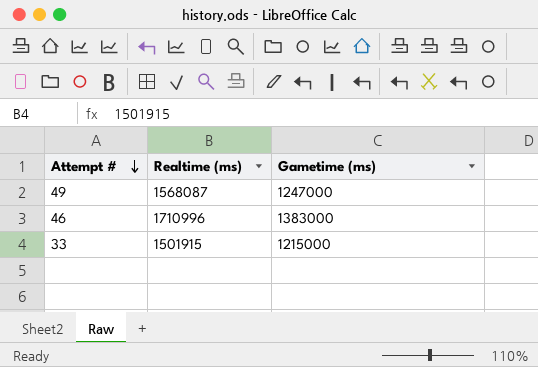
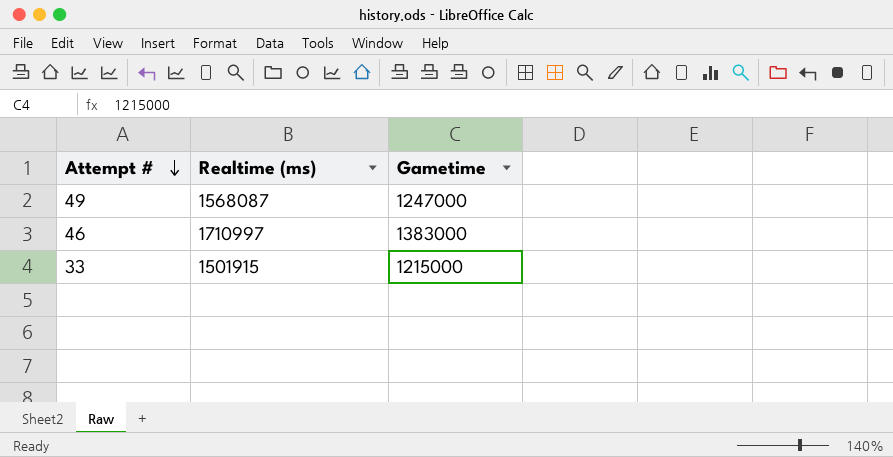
column name: Gametime (ms) -> Gametime
46 | Realtime (ms): 1710996 -> 1710997

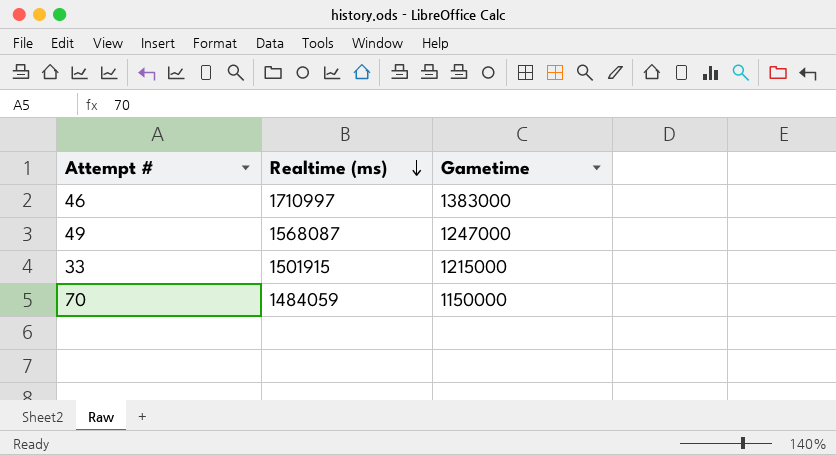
row order: Attempt # descending -> Realtime (ms) descending
row 70: none -> 1484059 | 1150000

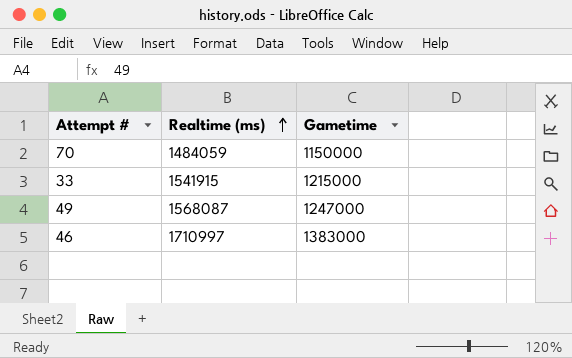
row order: Realtime (ms) descending -> Realtime (ms) ascending
33 | Realtime (ms): 1501915 -> 1541915

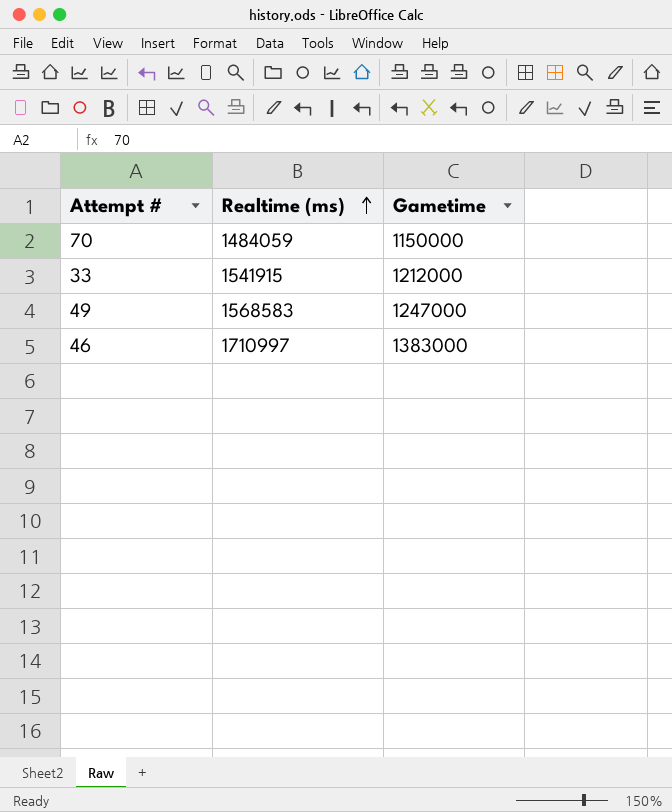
33 | Gametime: 1215000 -> 1212000
49 | Realtime (ms): 1568087 -> 1568583

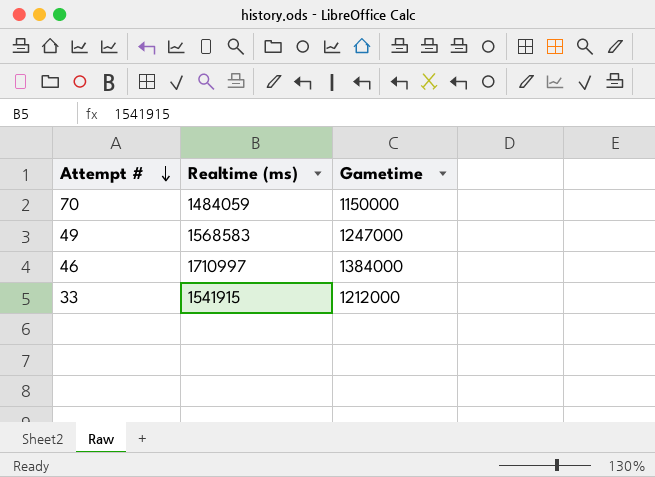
row order: Realtime (ms) ascending -> Attempt # descending
46 | Gametime: 1383000 -> 1384000

